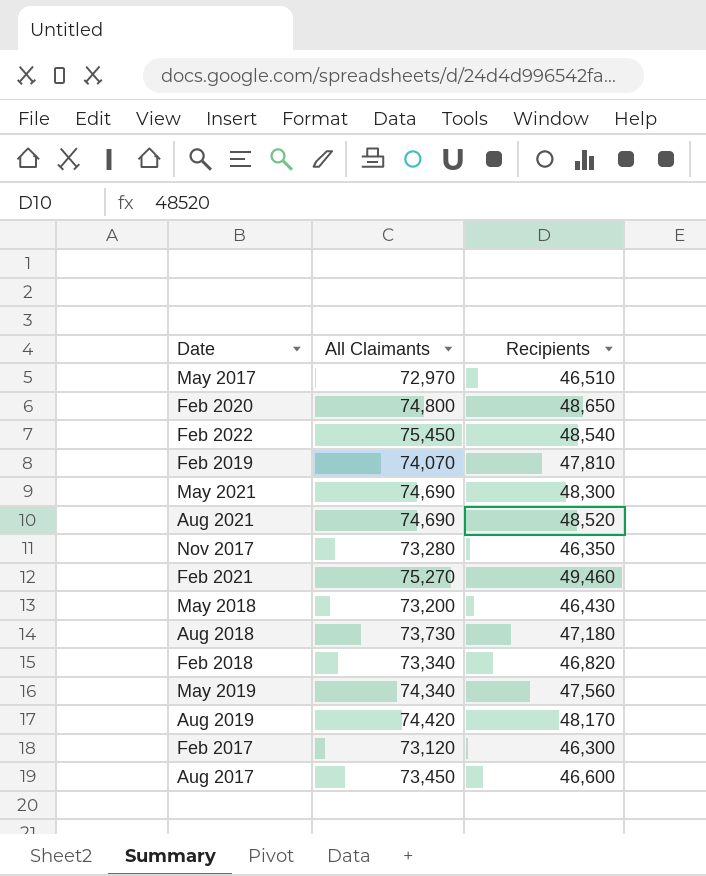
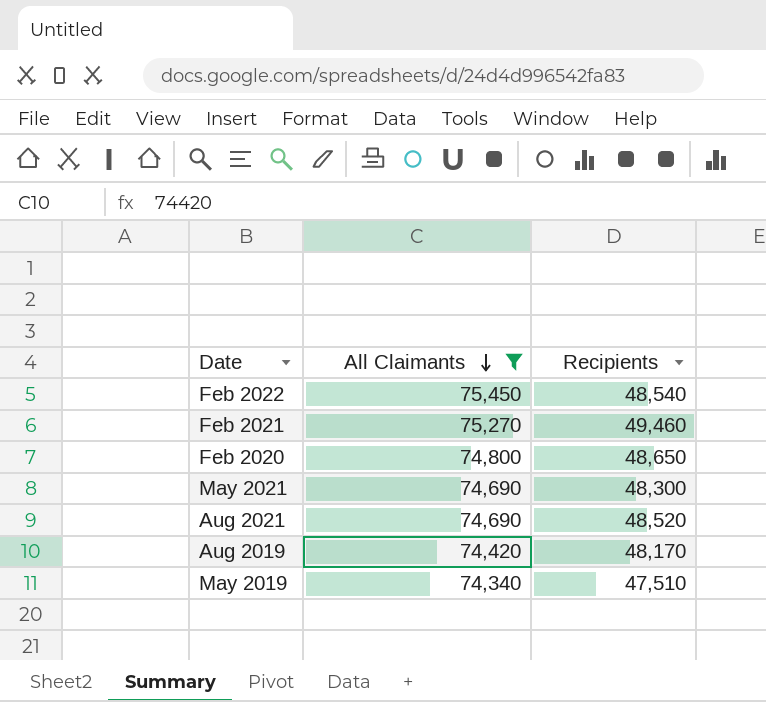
filter: none -> All Claimants >= 74,340
row order: none -> All Claimants descending
May 2019 | Recipients: 47,560 -> 47,510

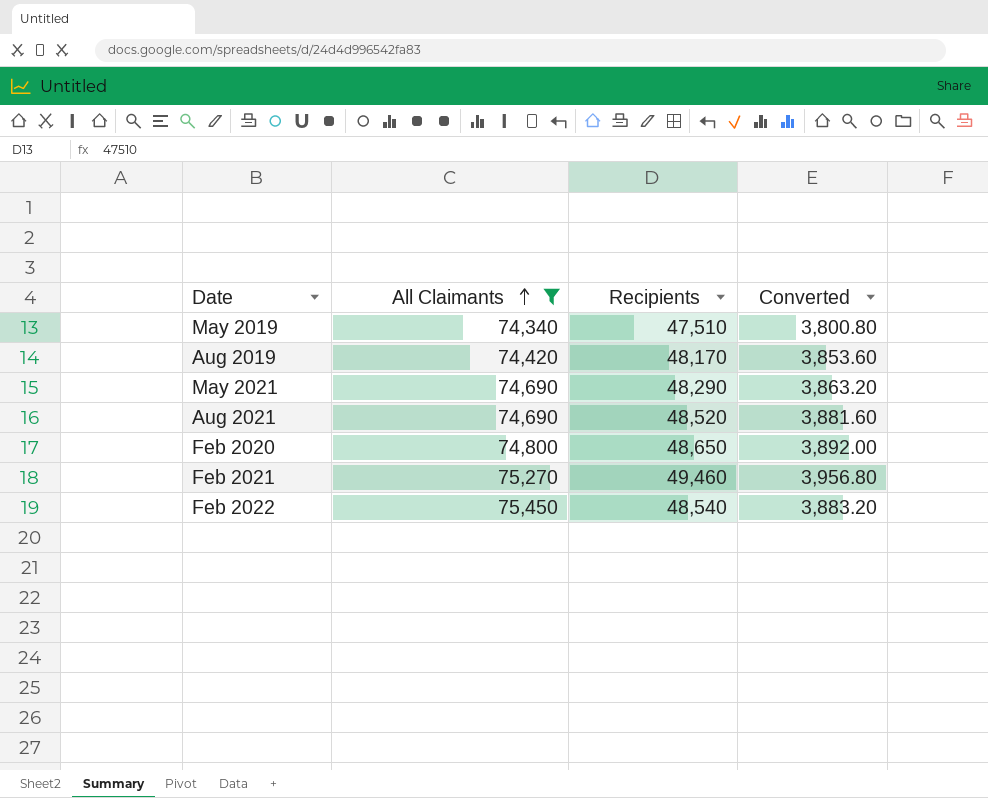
row order: All Claimants descending -> All Claimants ascending
column Converted | formula: none -> [Recipients] * 0.08
May 2021 | Recipients: 48,300 -> 48,290

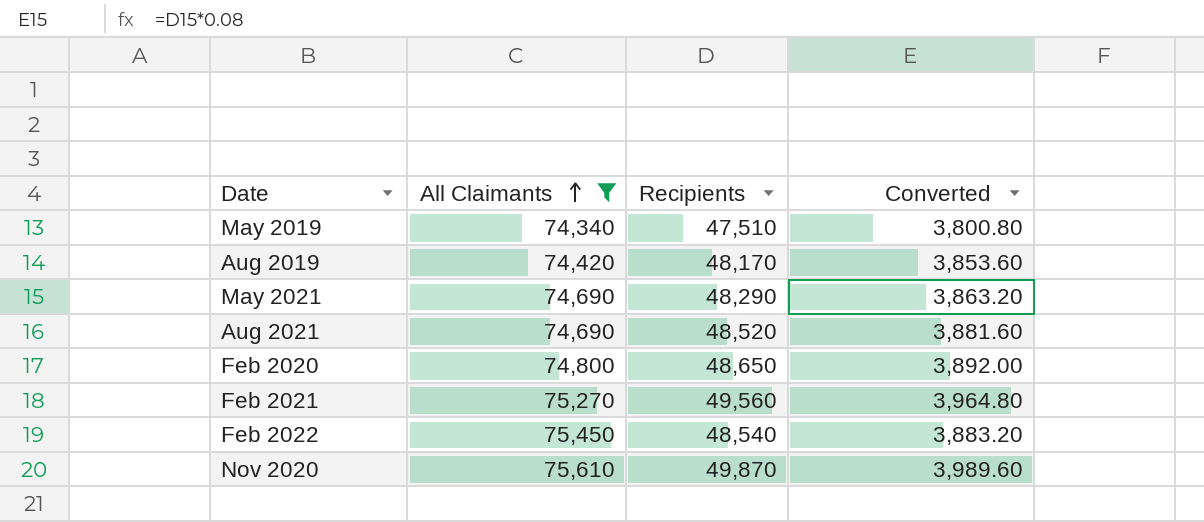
Feb 2021 | Recipients: 49,460 -> 49,560
Feb 2021 | Converted: 3,956.80 -> 3,964.80
row Nov 2020: none -> 75,610 | 49,870 | 3,989.60

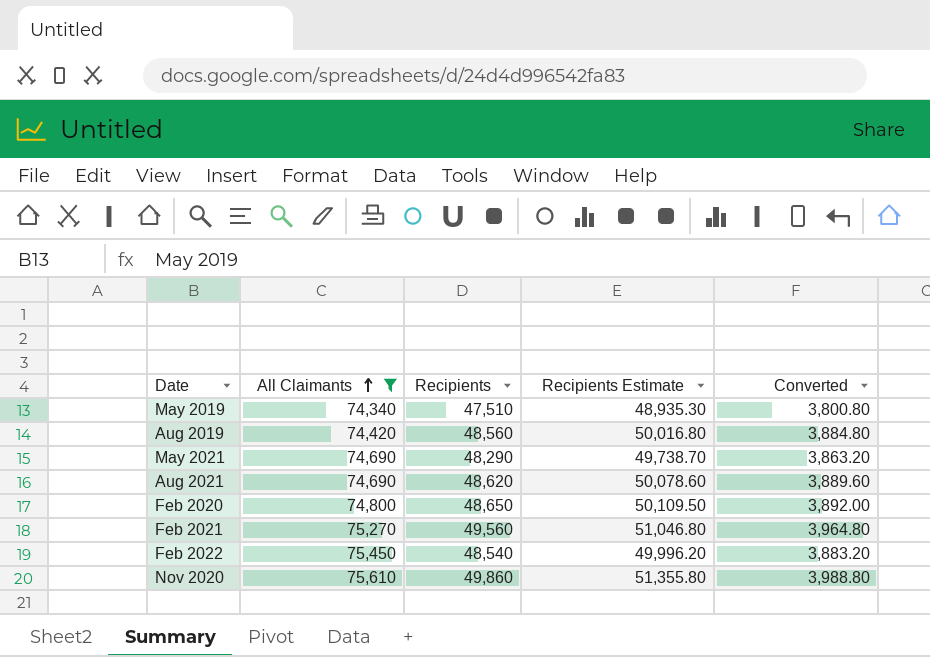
column Recipients Estimate | formula: none -> [Recipients] * 1.03
Aug 2019 | Recipients: 48,170 -> 48,560
Aug 2019 | Converted: 3,853.60 -> 3,884.80
Aug 2021 | Recipients: 48,520 -> 48,620
Aug 2021 | Converted: 3,881.60 -> 3,889.60
Nov 2020 | Recipients: 49,870 -> 49,860
Nov 2020 | Converted: 3,989.60 -> 3,988.80

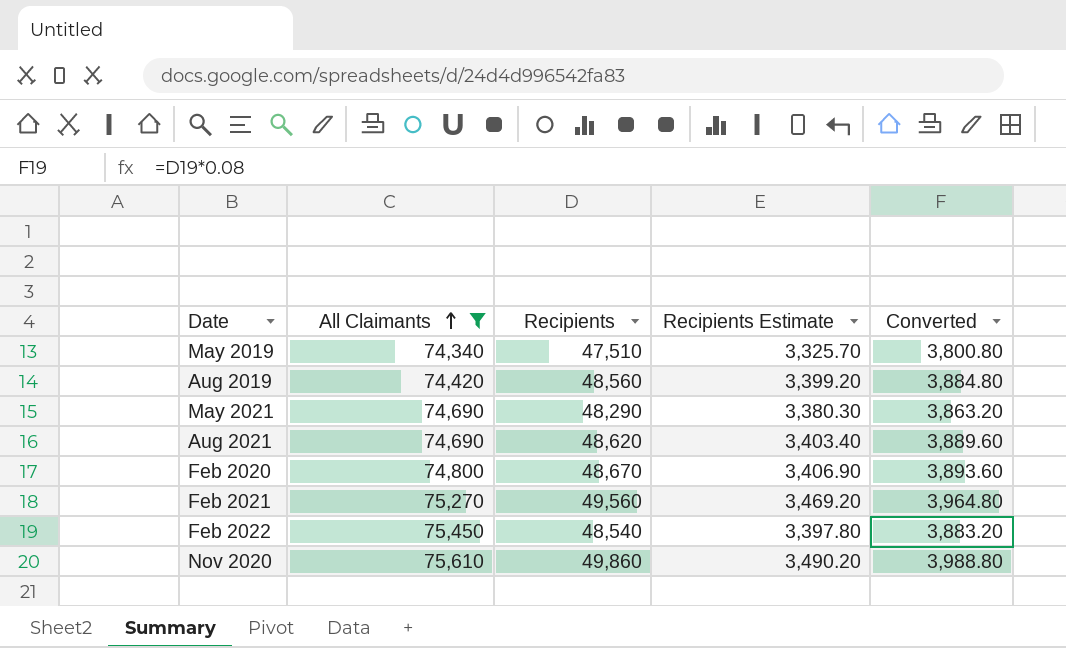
column Recipients Estimate | formula: [Recipients] * 1.03 -> [Recipients] * 0.07
Feb 2020 | Recipients: 48,650 -> 48,670
Feb 2020 | Converted: 3,892.00 -> 3,893.60

